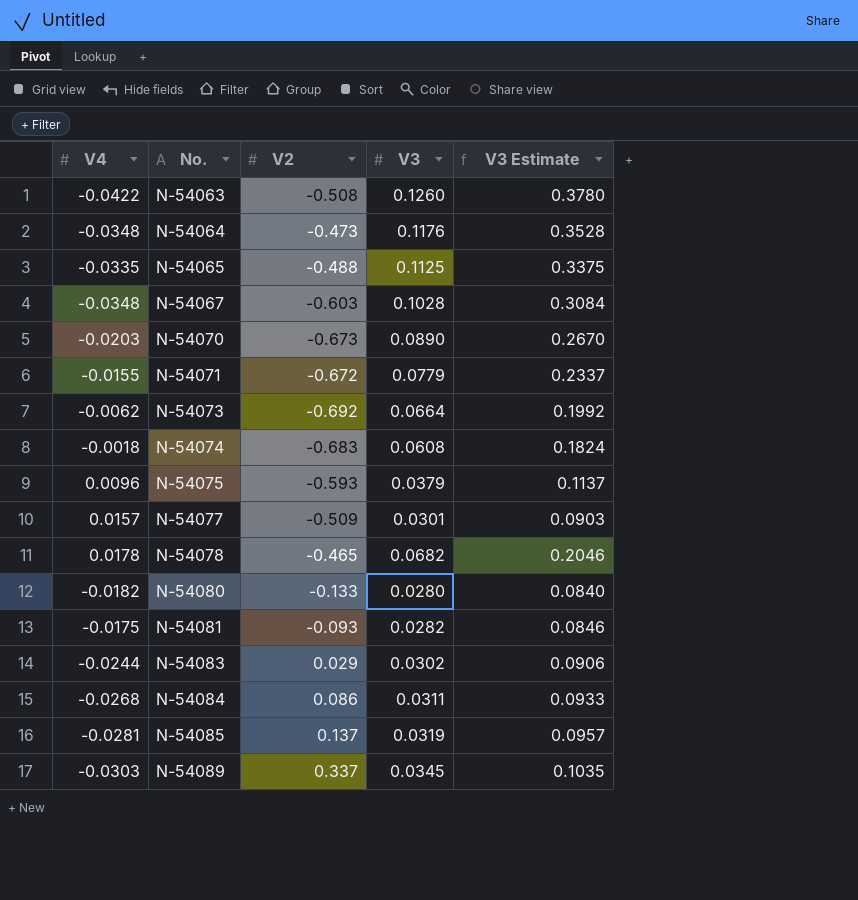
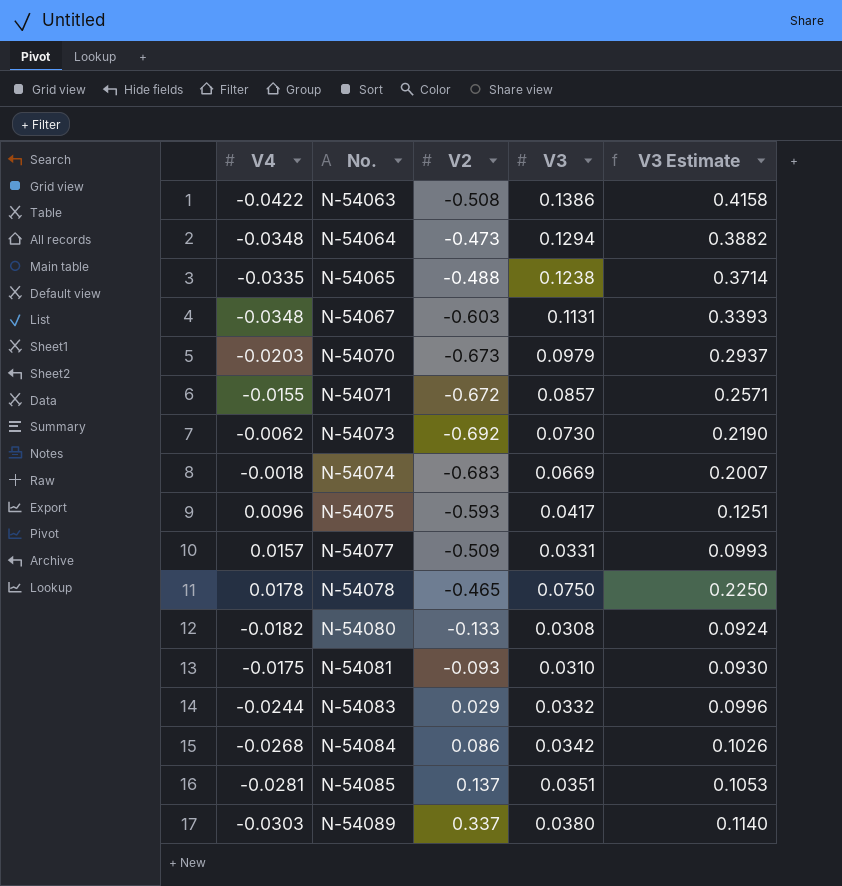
N-54063 | V3: 0.1260 -> 0.1386
N-54063 | V3 Estimate: 0.3780 -> 0.4158
N-54064 | V3: 0.1176 -> 0.1294
N-54064 | V3 Estimate: 0.3528 -> 0.3882
N-54065 | V3: 0.1125 -> 0.1238
N-54065 | V3 Estimate: 0.3375 -> 0.3714
N-54067 | V3: 0.1028 -> 0.1131
N-54067 | V3 Estimate: 0.3084 -> 0.3393
N-54070 | V3: 0.0890 -> 0.0979
N-54070 | V3 Estimate: 0.2670 -> 0.2937
N-54071 | V3: 0.0779 -> 0.0857
N-54071 | V3 Estimate: 0.2337 -> 0.2571
N-54073 | V3: 0.0664 -> 0.0730
N-54073 | V3 Estimate: 0.1992 -> 0.2190
N-54074 | V3: 0.0608 -> 0.0669
N-54074 | V3 Estimate: 0.1824 -> 0.2007
N-54075 | V3: 0.0379 -> 0.0417
N-54075 | V3 Estimate: 0.1137 -> 0.1251
N-54077 | V3: 0.0301 -> 0.0331
N-54077 | V3 Estimate: 0.0903 -> 0.0993
N-54078 | V3: 0.0682 -> 0.0750
N-54078 | V3 Estimate: 0.2046 -> 0.2250
N-54080 | V3: 0.0280 -> 0.0308
N-54080 | V3 Estimate: 0.0840 -> 0.0924
N-54081 | V3: 0.0282 -> 0.0310
N-54081 | V3 Estimate: 0.0846 -> 0.0930
N-54083 | V3: 0.0302 -> 0.0332
N-54083 | V3 Estimate: 0.0906 -> 0.0996
N-54084 | V3: 0.0311 -> 0.0342
N-54084 | V3 Estimate: 0.0933 -> 0.1026
N-54085 | V3: 0.0319 -> 0.0351
N-54085 | V3 Estimate: 0.0957 -> 0.1053
N-54089 | V3: 0.0345 -> 0.0380
N-54089 | V3 Estimate: 0.1035 -> 0.1140

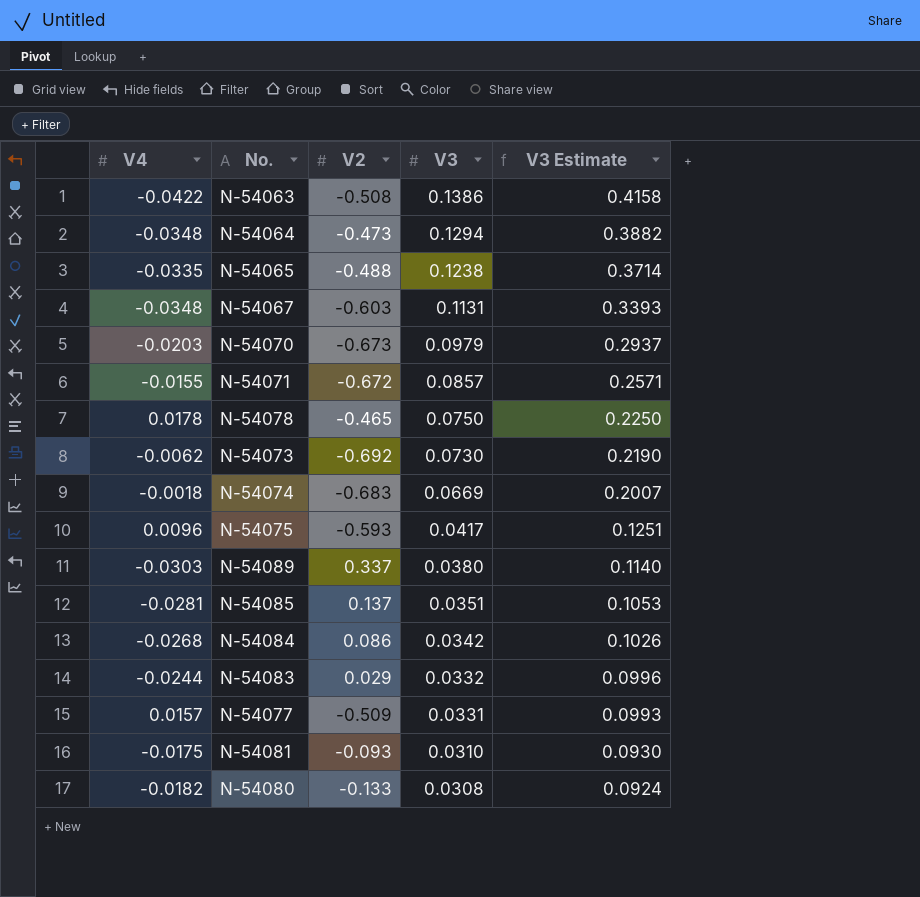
row order: No. ascending -> V3 descending

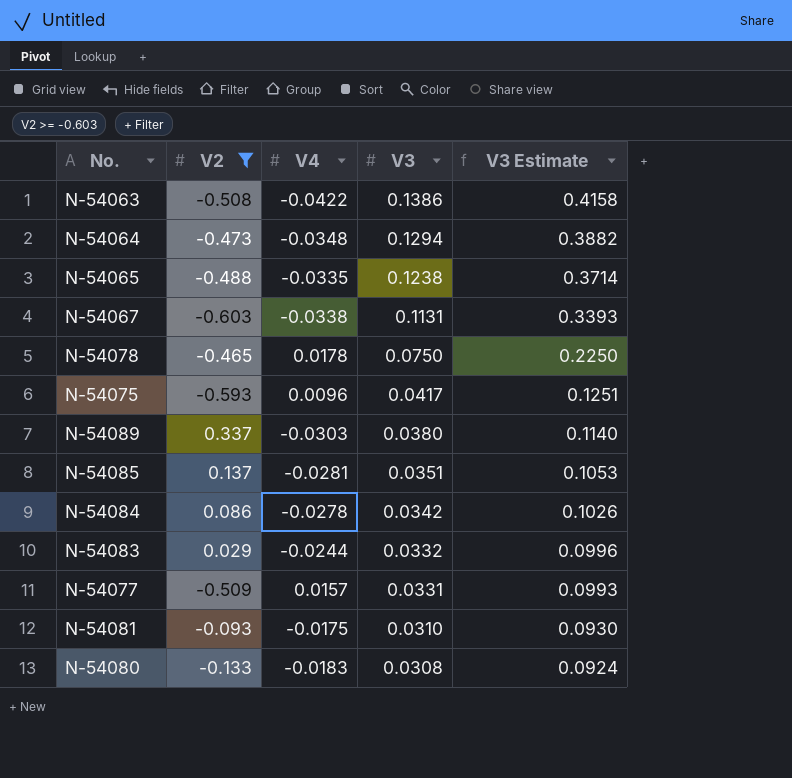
filter: none -> V2 >= -0.603
column V4 | position: 1 -> 3
N-54067 | V4: -0.0348 -> -0.0338
N-54084 | V4: -0.0268 -> -0.0278
N-54080 | V4: -0.0182 -> -0.0183

